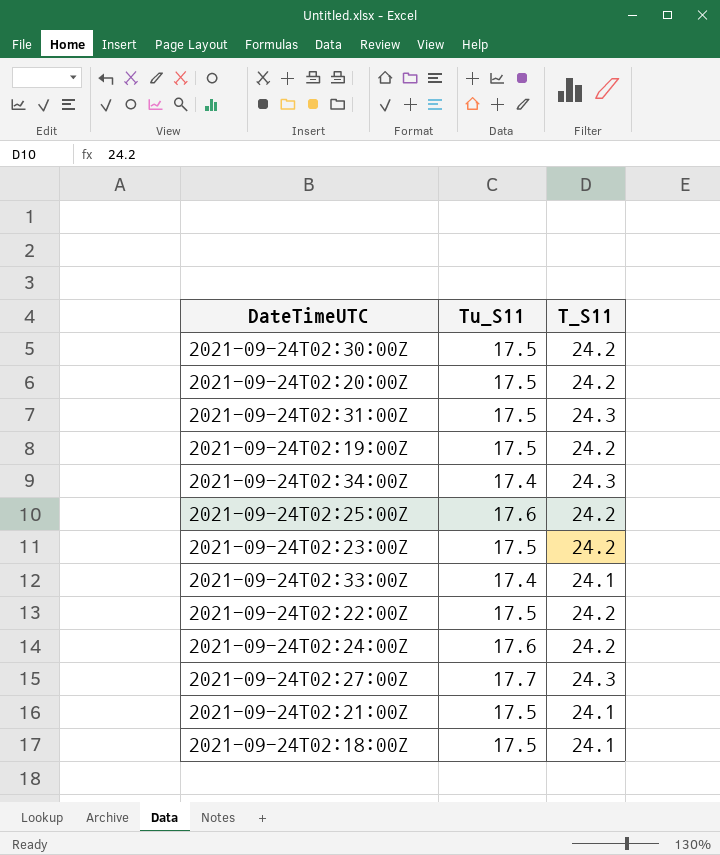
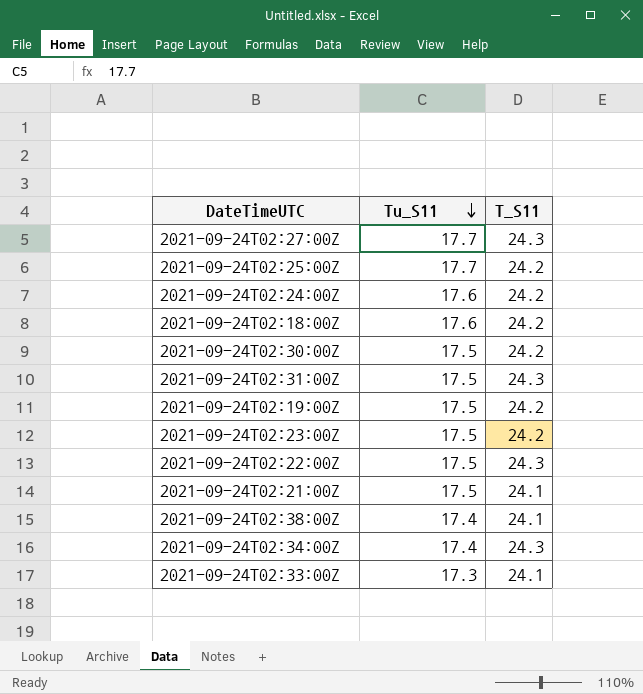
row order: none -> Tu_S11 descending
row 2021-09-24T02:20:00Z: 17.5 | 24.2 -> none
2021-09-24T02:25:00Z | Tu_S11: 17.6 -> 17.7
2021-09-24T02:18:00Z | Tu_S11: 17.5 -> 17.6
2021-09-24T02:18:00Z | T_S11: 24.1 -> 24.2
2021-09-24T02:22:00Z | T_S11: 24.2 -> 24.3
row 2021-09-24T02:38:00Z: none -> 17.4 | 24.1
2021-09-24T02:33:00Z | Tu_S11: 17.4 -> 17.3

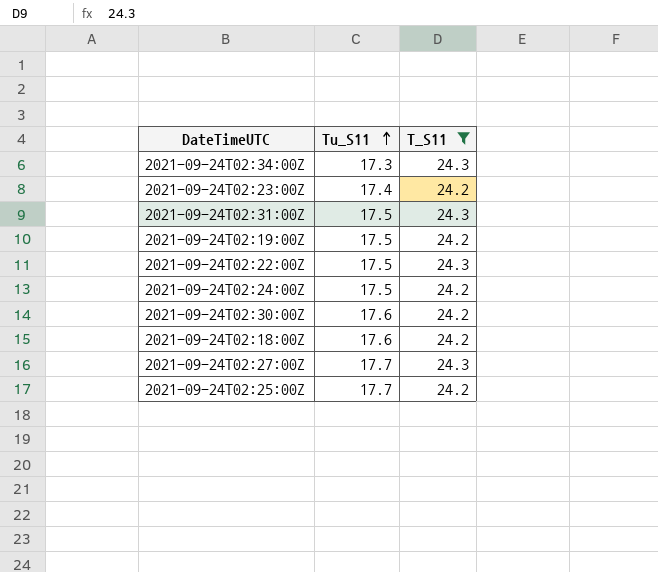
filter: none -> T_S11 != 24.1
row order: Tu_S11 descending -> Tu_S11 ascending
2021-09-24T02:34:00Z | Tu_S11: 17.4 -> 17.3
2021-09-24T02:23:00Z | Tu_S11: 17.5 -> 17.4
2021-09-24T02:24:00Z | Tu_S11: 17.6 -> 17.5
2021-09-24T02:30:00Z | Tu_S11: 17.5 -> 17.6

